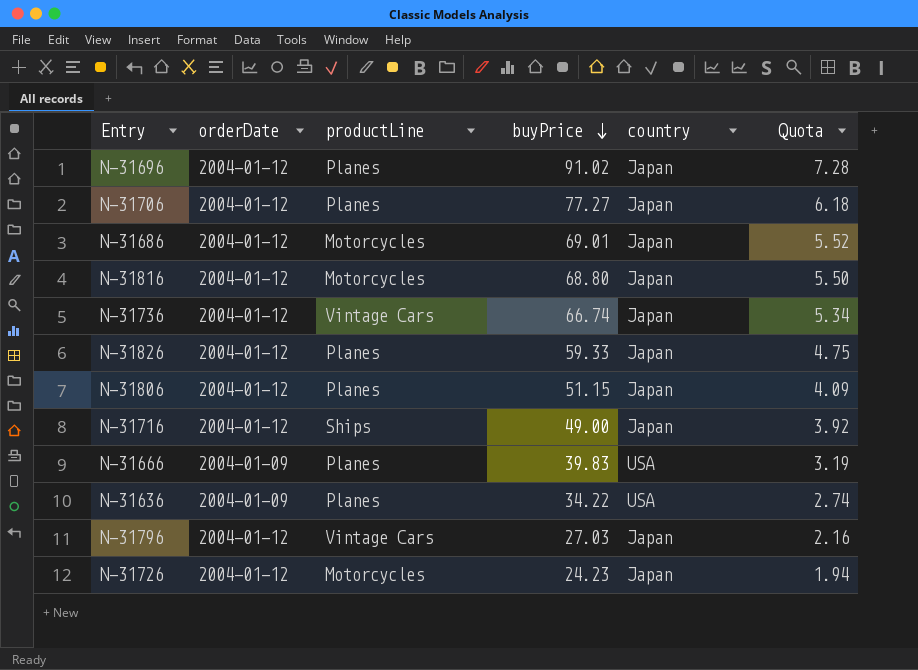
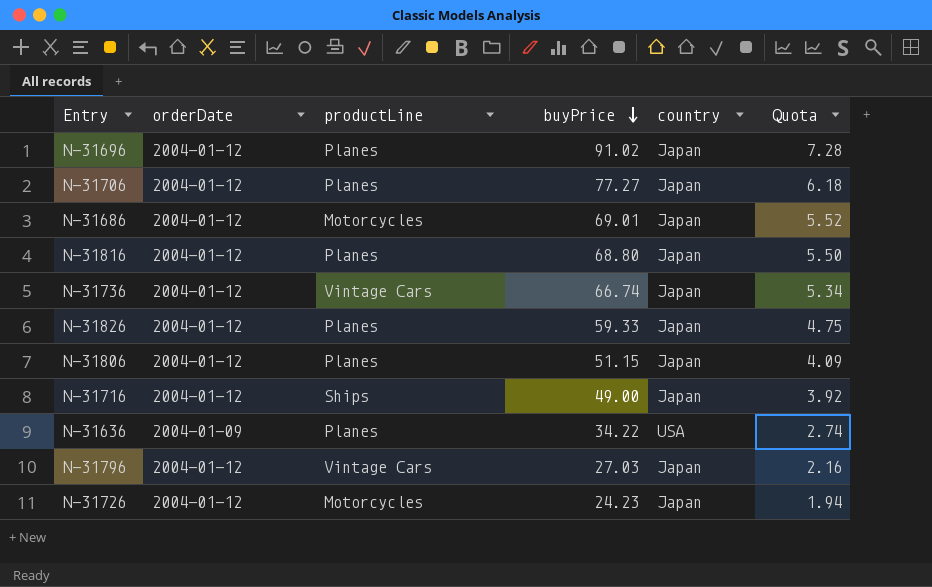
row N-31666: 2004-01-09 | Planes | 39.83 | USA | 3.19 -> none
N-31816 | productLine: Motorcycles -> Planes

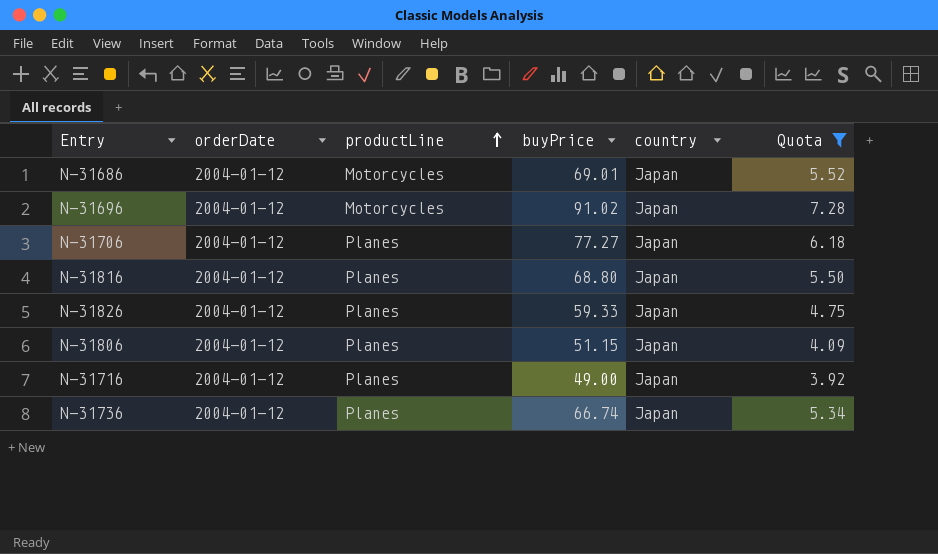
filter: none -> Quota >= 3.92
row order: buyPrice descending -> productLine ascending
N-31696 | productLine: Planes -> Motorcycles
N-31716 | productLine: Ships -> Planes
N-31736 | productLine: Vintage Cars -> Planes

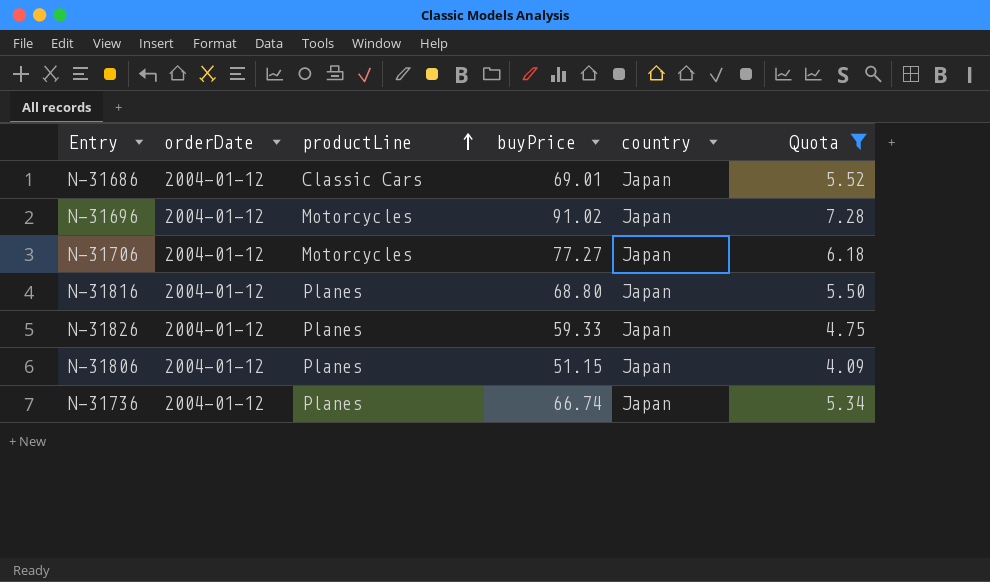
row N-31716: 2004-01-12 | Planes | 49.00 | Japan | 3.92 -> none
N-31686 | productLine: Motorcycles -> Classic Cars
N-31706 | productLine: Planes -> Motorcycles

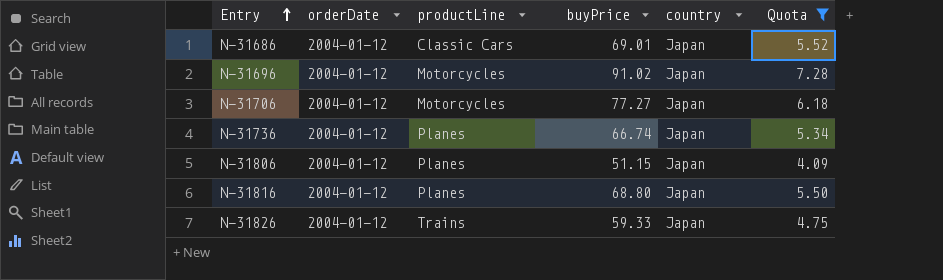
row order: productLine ascending -> Entry ascending
N-31826 | productLine: Planes -> Trains

